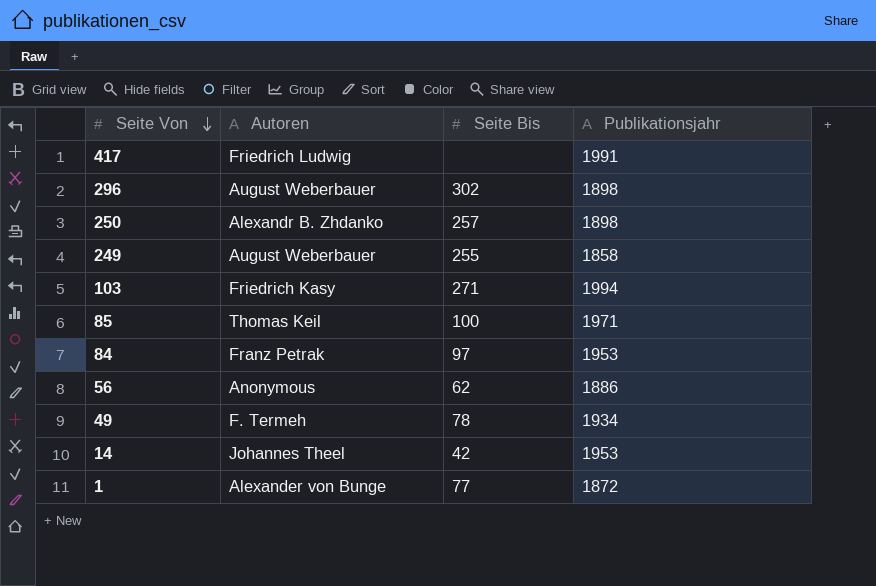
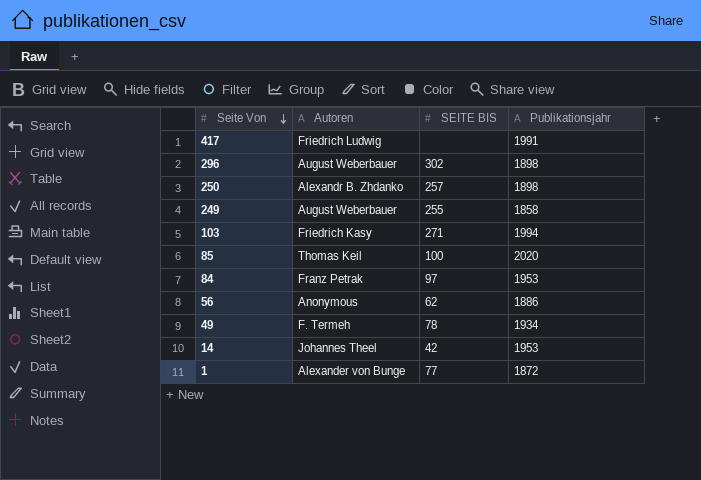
column name: Seite Bis -> SEITE BIS
85 | Publikationsjahr: 1971 -> 2020

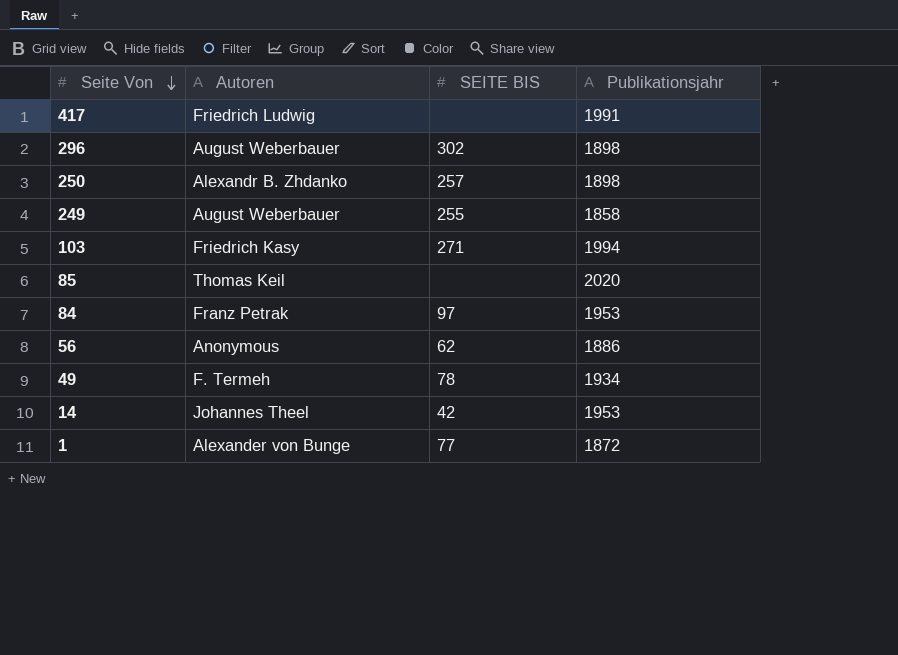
85 | SEITE BIS: 100 -> none

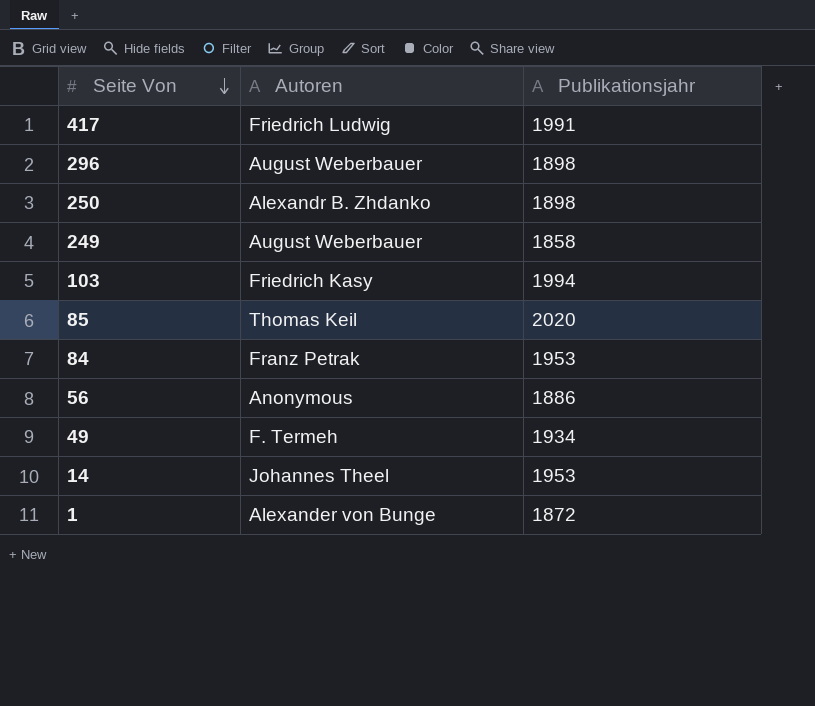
column SEITE BIS | position: 3 -> none

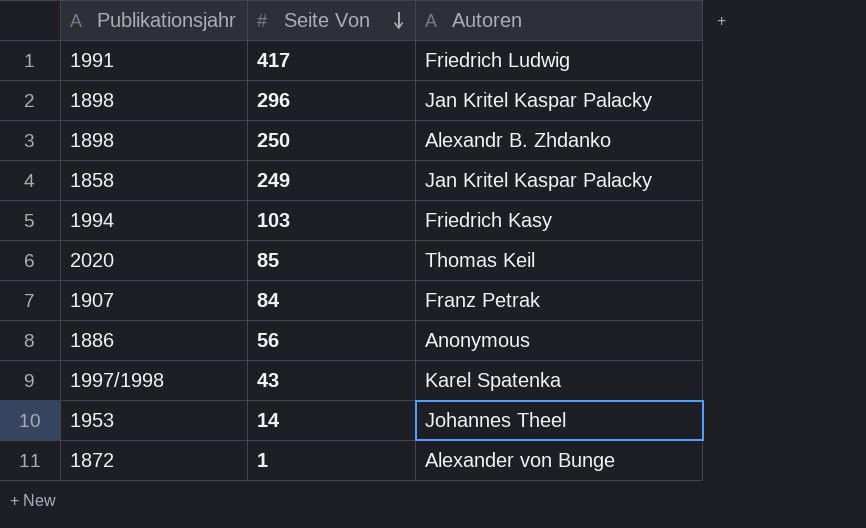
column Publikationsjahr | position: 3 -> 1
row 49: F. Termeh | 1934 -> none
296 | Autoren: August Weberbauer -> Jan Kritel Kaspar Palacky
249 | Autoren: August Weberbauer -> Jan Kritel Kaspar Palacky
84 | Publikationsjahr: 1953 -> 1907
row 43: none -> 1997/1998 | Karel Spatenka

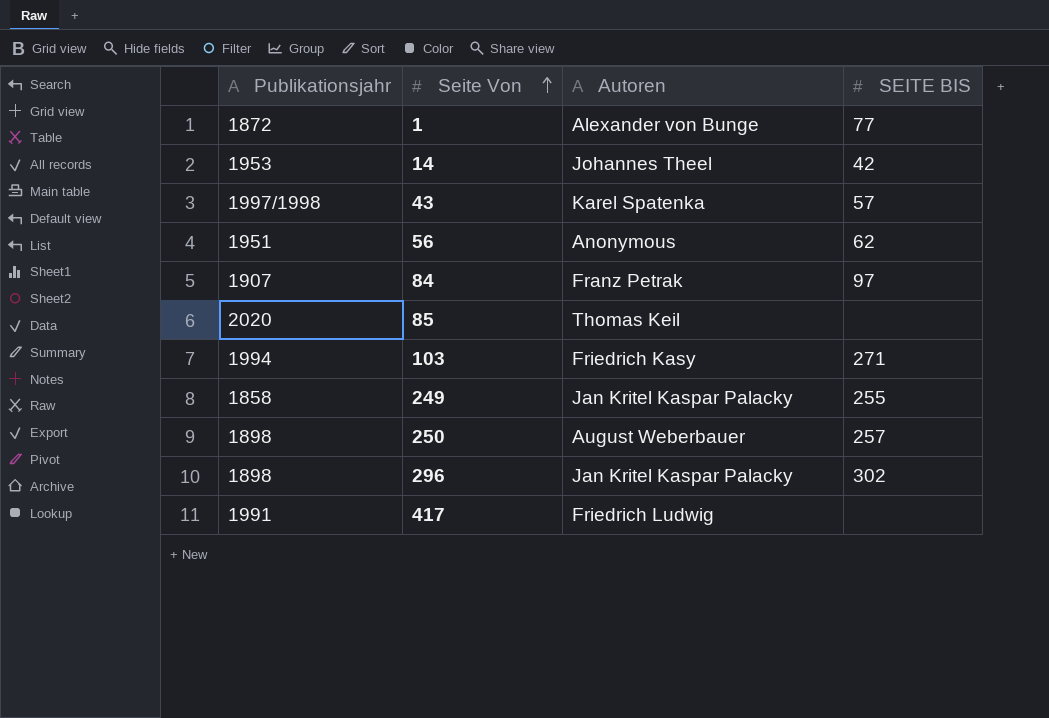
row order: Seite Von descending -> Seite Von ascending
column SEITE BIS | position: none -> 4
56 | Publikationsjahr: 1886 -> 1951
250 | Autoren: Alexandr B. Zhdanko -> August Weberbauer

